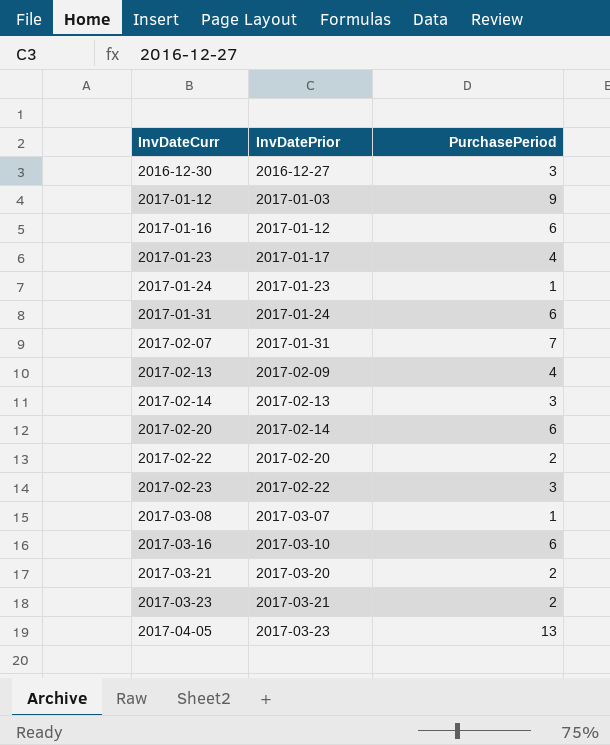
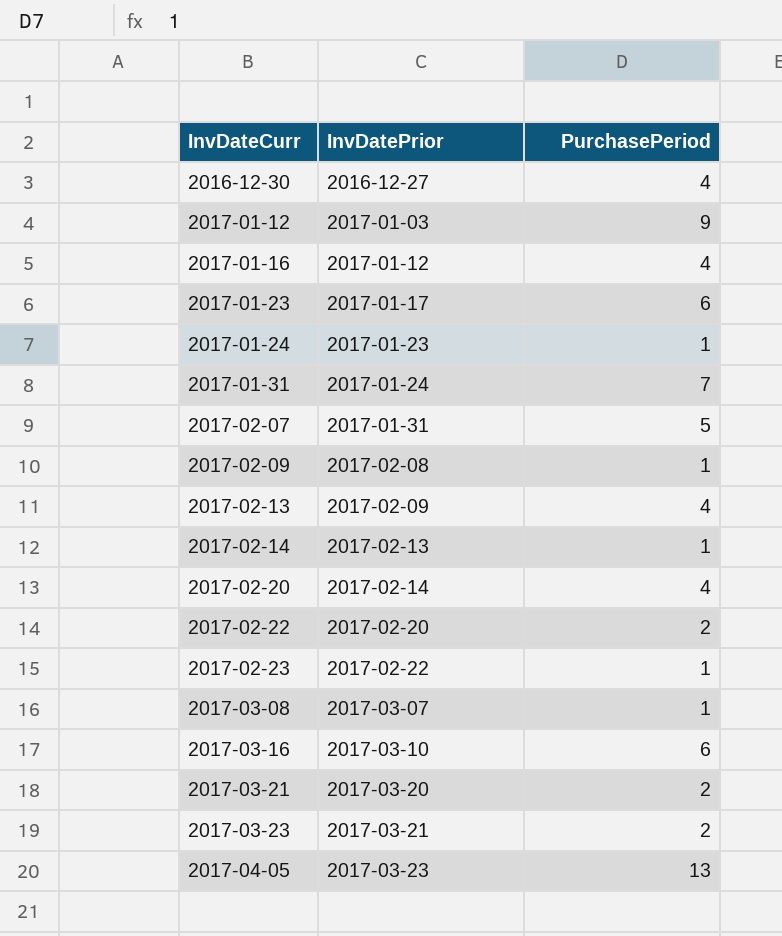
2016-12-30 | PurchasePeriod: 3 -> 4
2017-01-16 | PurchasePeriod: 6 -> 4
2017-01-23 | PurchasePeriod: 4 -> 6
2017-01-31 | PurchasePeriod: 6 -> 7
2017-02-07 | PurchasePeriod: 7 -> 5
row 2017-02-09: none -> 2017-02-08 | 1
2017-02-14 | PurchasePeriod: 3 -> 1
2017-02-20 | PurchasePeriod: 6 -> 4
2017-02-23 | PurchasePeriod: 3 -> 1

